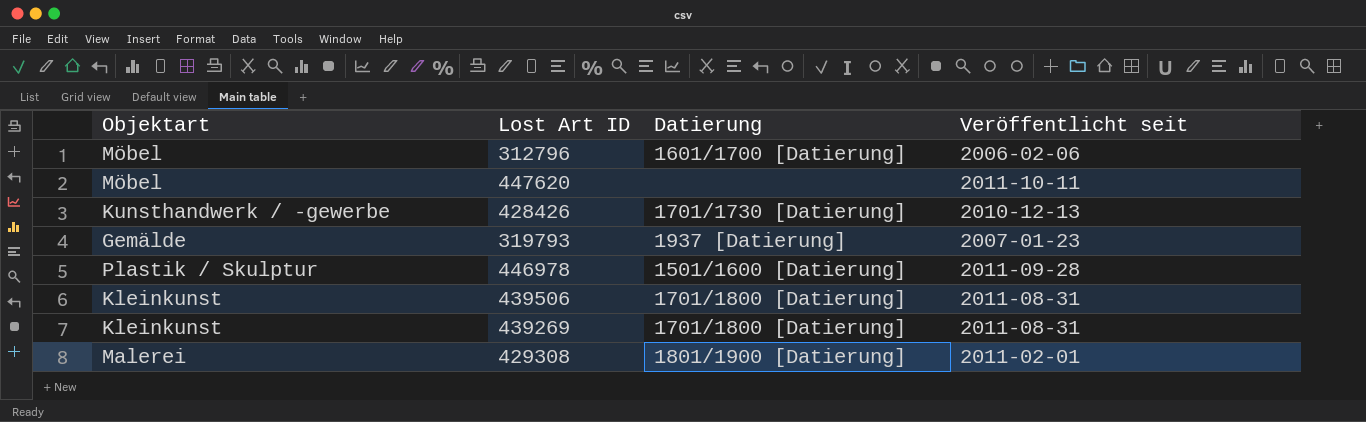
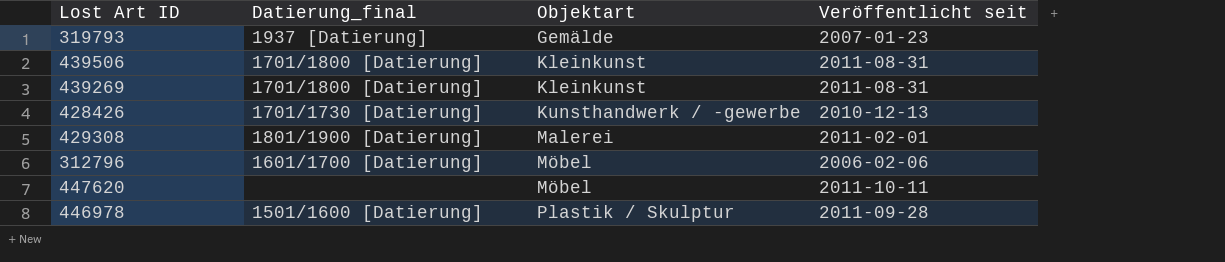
row order: none -> Objektart ascending
column name: Datierung -> Datierung_final
column Objektart | position: 1 -> 3

